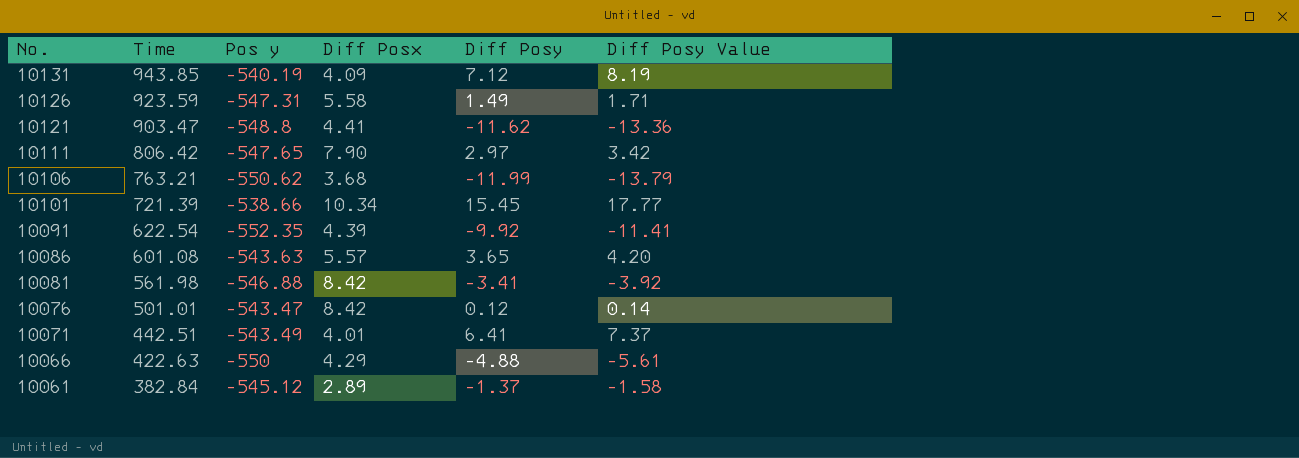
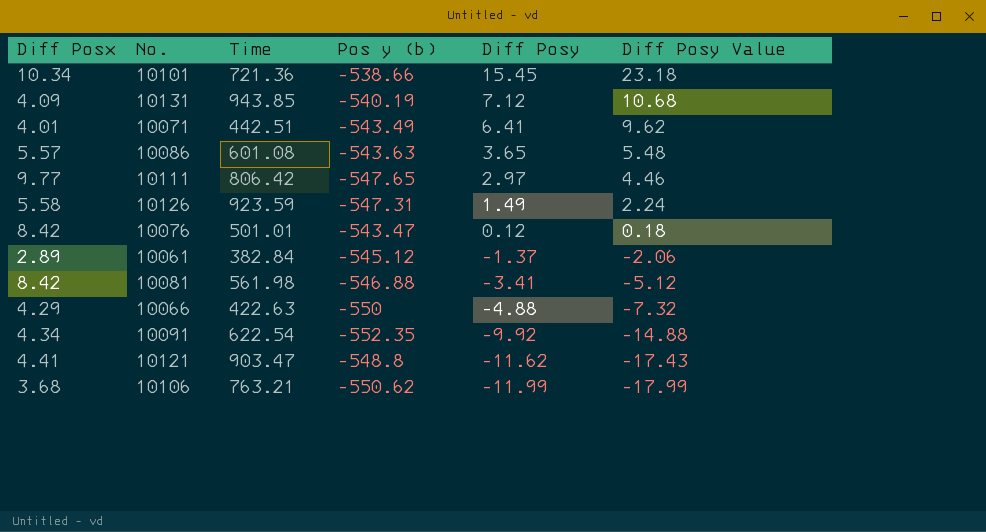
row order: No. descending -> Diff Posy descending
column Diff Posx | position: 4 -> 1
column name: Pos y -> Pos y (b)
column Diff Posy Value | formula: [Diff Posy] * 1.15 -> [Diff Posy] * 1.5
10101 | Time: 721.39 -> 721.36
10111 | Diff Posx: 7.90 -> 9.77
10091 | Diff Posx: 4.39 -> 4.34

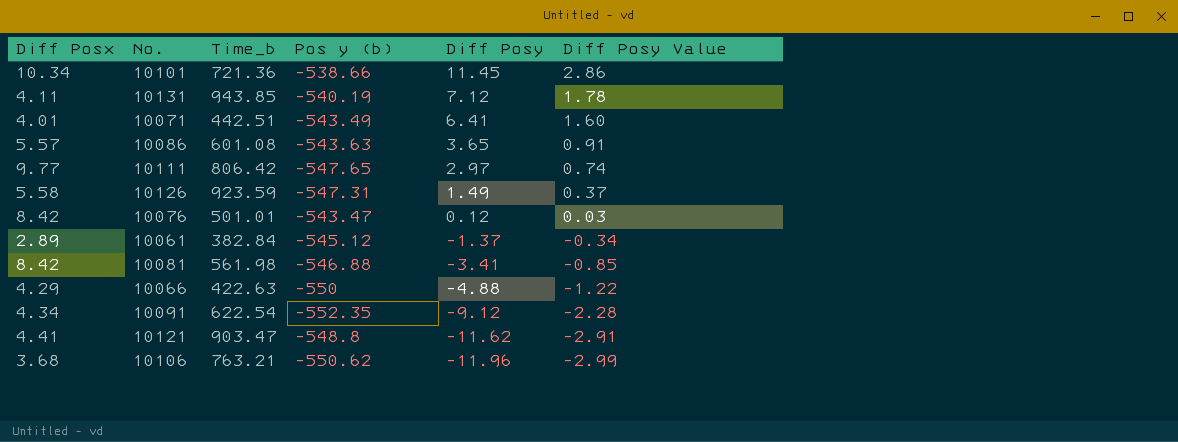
column name: Time -> Time_b
column Diff Posy Value | formula: [Diff Posy] * 1.5 -> [Diff Posy] * 0.25
10101 | Diff Posy: 15.45 -> 11.45
10131 | Diff Posx: 4.09 -> 4.11
10091 | Diff Posy: -9.92 -> -9.12
10106 | Diff Posy: -11.99 -> -11.96

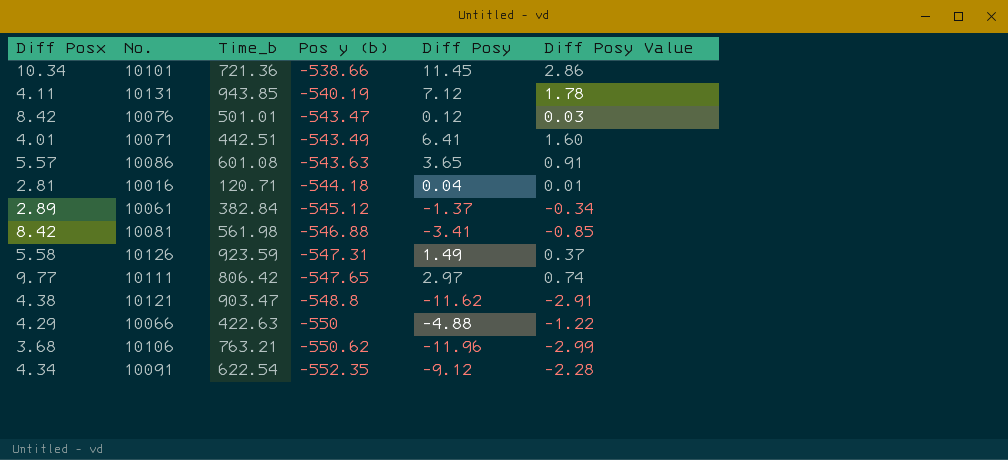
row order: Diff Posy descending -> Pos y (b) descending
row 10016: none -> 2.81 | 120.71 | -544.18 | 0.04 | 0.01
10121 | Diff Posx: 4.41 -> 4.38

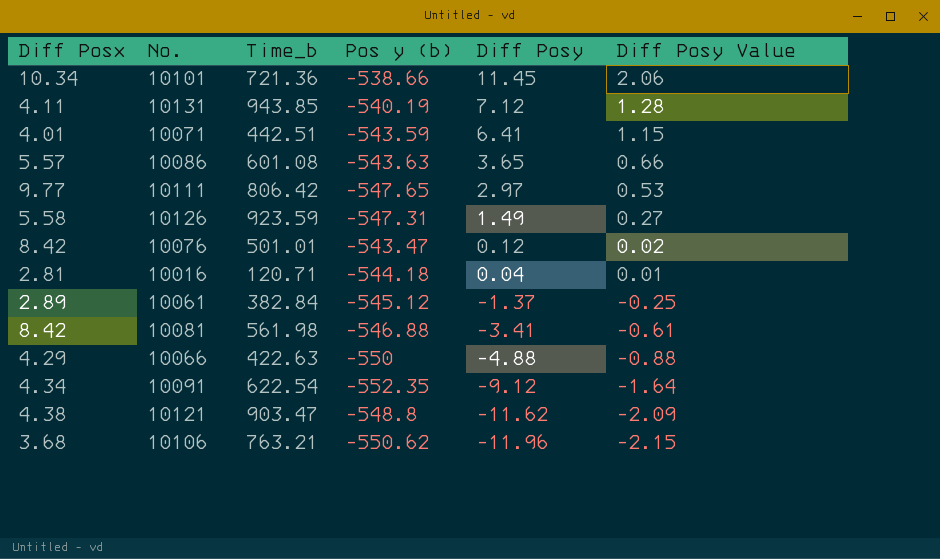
row order: Pos y (b) descending -> Diff Posy descending
column Diff Posy Value | formula: [Diff Posy] * 0.25 -> [Diff Posy] * 0.18
10071 | Pos y (b): -543.49 -> -543.59

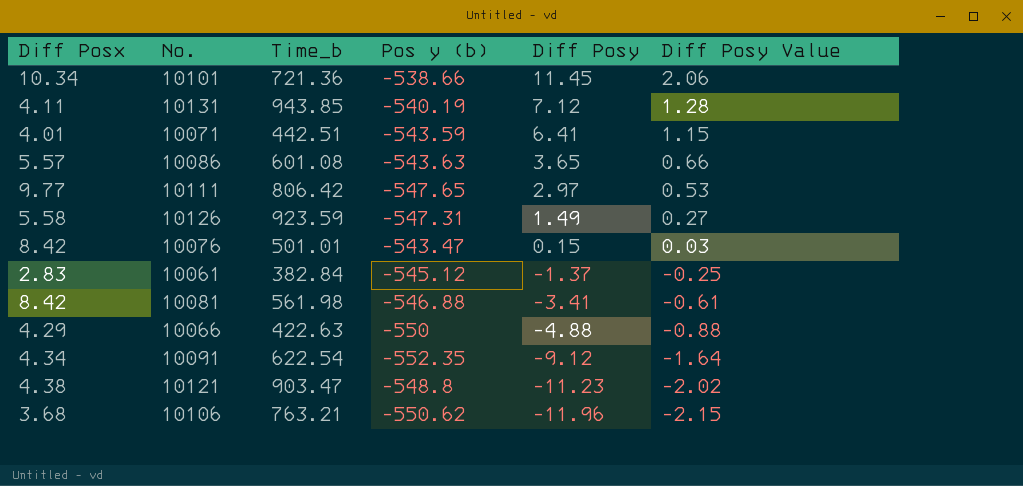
row 10016: 2.81 | 120.71 | -544.18 | 0.04 | 0.01 -> none
10076 | Diff Posy: 0.12 -> 0.15
10076 | Diff Posy Value: 0.02 -> 0.03
10061 | Diff Posx: 2.89 -> 2.83
10121 | Diff Posy: -11.62 -> -11.23
10121 | Diff Posy Value: -2.09 -> -2.02

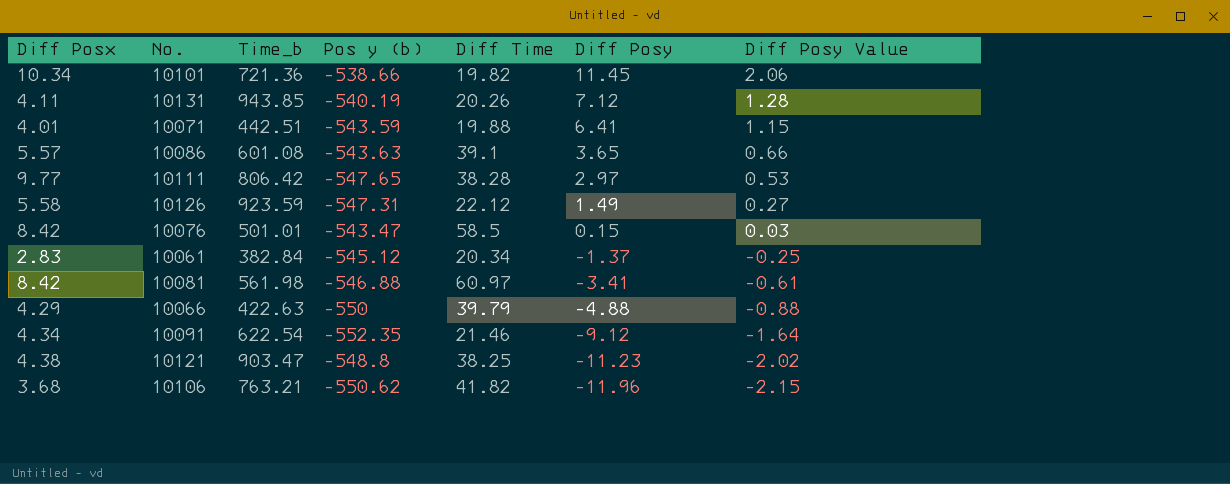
column Diff Time | position: none -> 5

